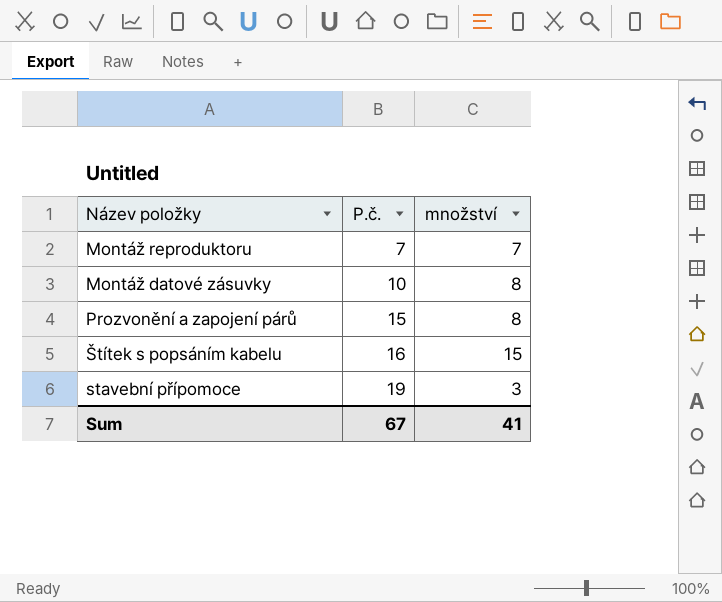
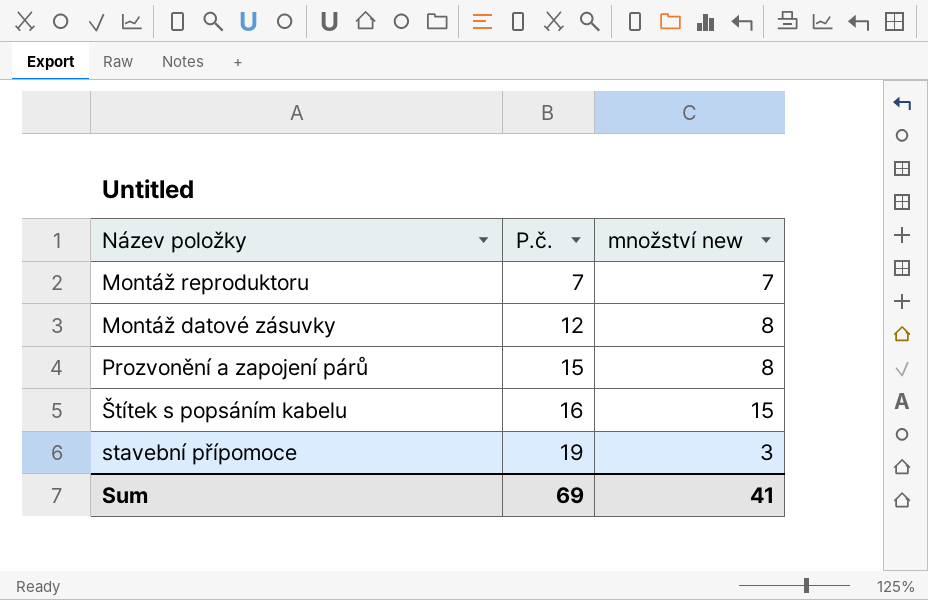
column name: množství -> množství new
Montáž datové zásuvky | P.č.: 10 -> 12
Sum | P.č.: 67 -> 69

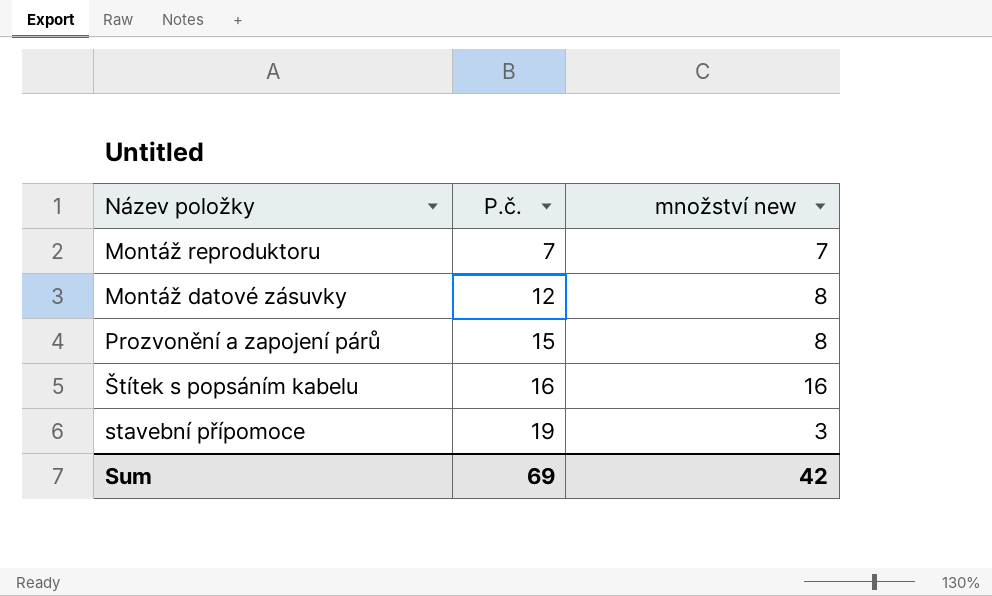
Štítek s popsáním kabelu | množství new: 15 -> 16
Sum | množství new: 41 -> 42

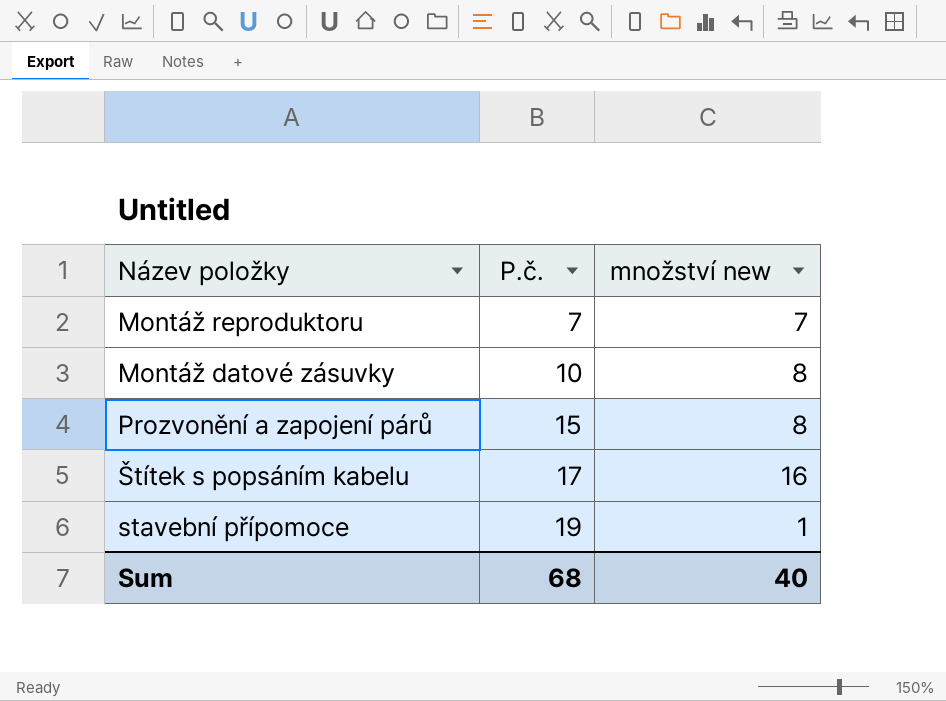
Montáž datové zásuvky | P.č.: 12 -> 10
Štítek s popsáním kabelu | P.č.: 16 -> 17
stavební přípomoce | množství new: 3 -> 1
Sum | P.č.: 69 -> 68
Sum | množství new: 42 -> 40

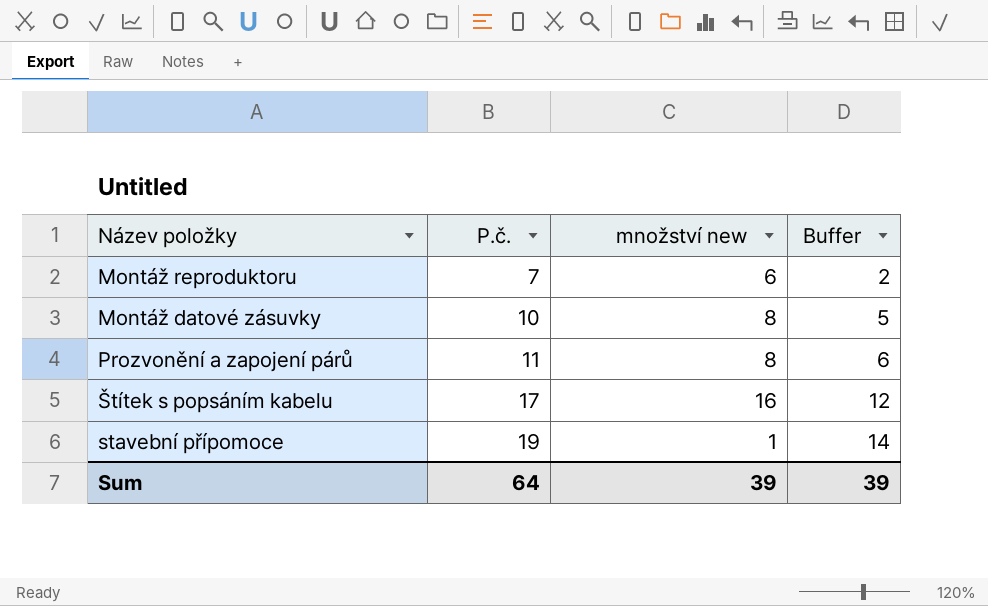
column Buffer | formula: none -> [P.č.] - 5
Montáž reproduktoru | množství new: 7 -> 6
Prozvonění a zapojení párů | P.č.: 15 -> 11
Sum | P.č.: 68 -> 64
Sum | množství new: 40 -> 39

